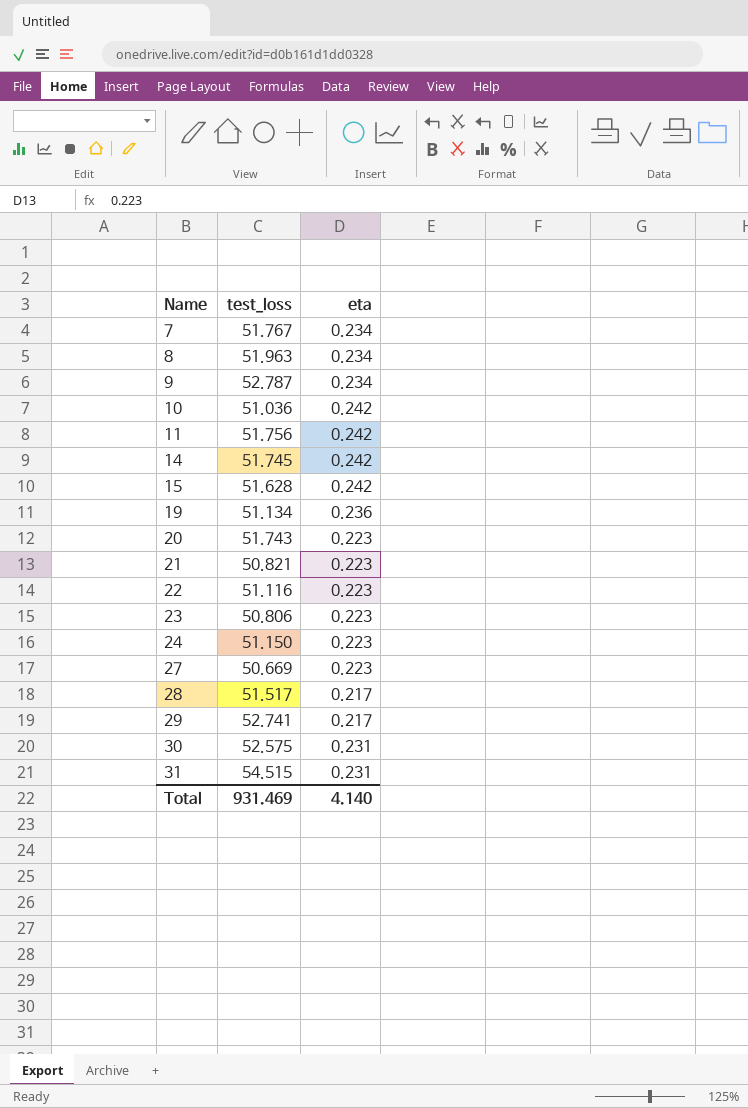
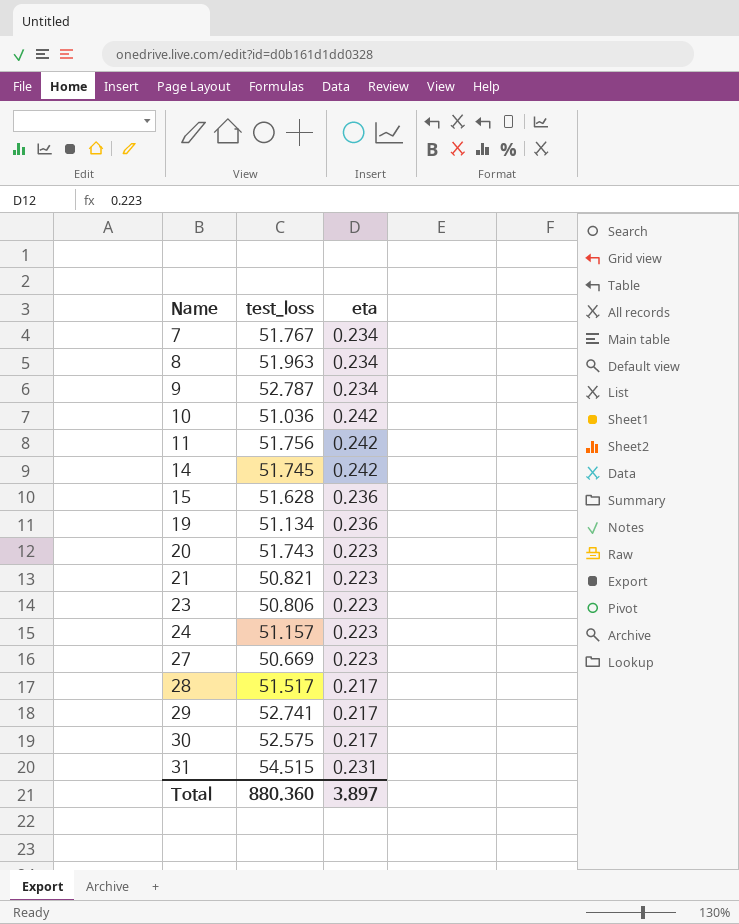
row 22: 51.116 | 0.223 -> none
15 | eta: 0.242 -> 0.236
24 | test_loss: 51.150 -> 51.157
30 | eta: 0.231 -> 0.217
Total | test_loss: 931.469 -> 880.360
Total | eta: 4.140 -> 3.897

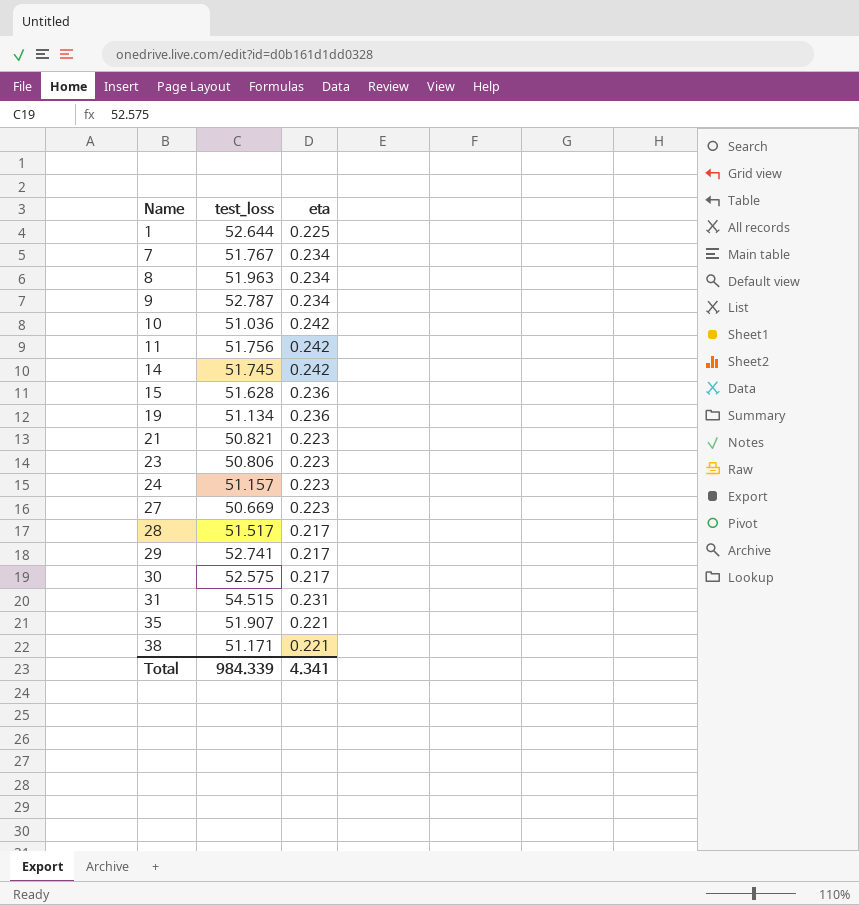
row 20: 51.743 | 0.223 -> none
row 1: none -> 52.644 | 0.225
row 35: none -> 51.907 | 0.221
row 38: none -> 51.171 | 0.221
Total | test_loss: 880.360 -> 984.339
Total | eta: 3.897 -> 4.341

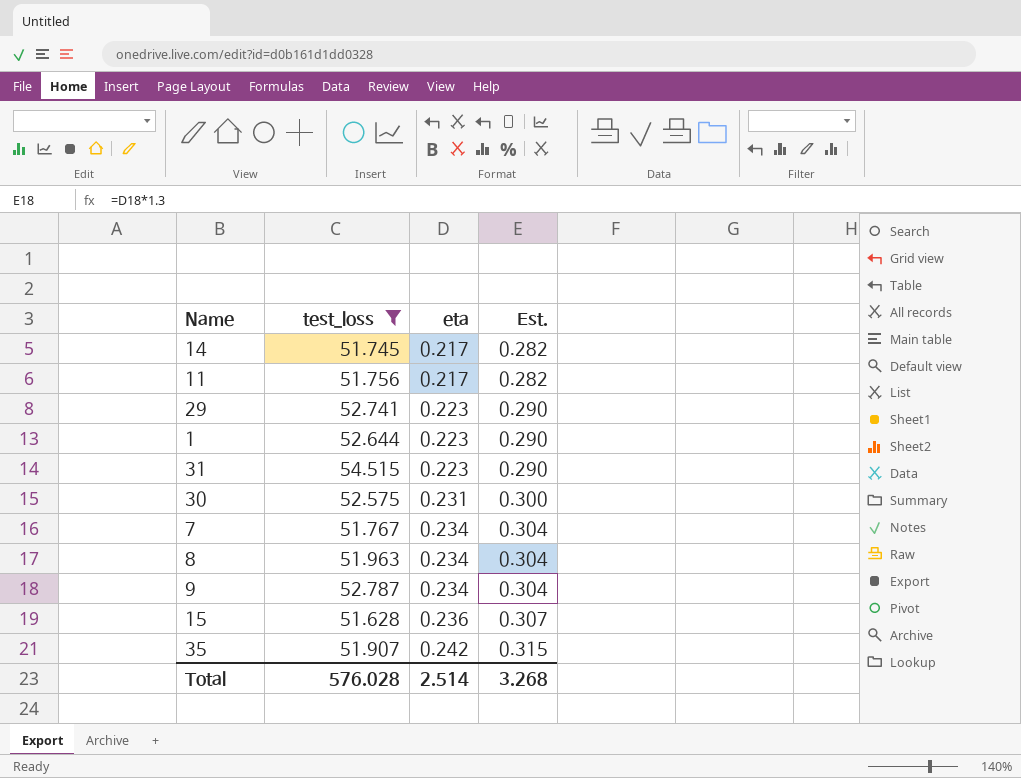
filter: none -> test_loss >= 51.628
row order: Name ascending -> eta ascending
column Est. | formula: none -> [eta] * 1.3
14 | eta: 0.242 -> 0.217
11 | eta: 0.242 -> 0.217
29 | eta: 0.217 -> 0.223
1 | eta: 0.225 -> 0.223
31 | eta: 0.231 -> 0.223
30 | eta: 0.217 -> 0.231
35 | eta: 0.221 -> 0.242
Total | test_loss: 984.339 -> 576.028
Total | eta: 4.341 -> 2.514

